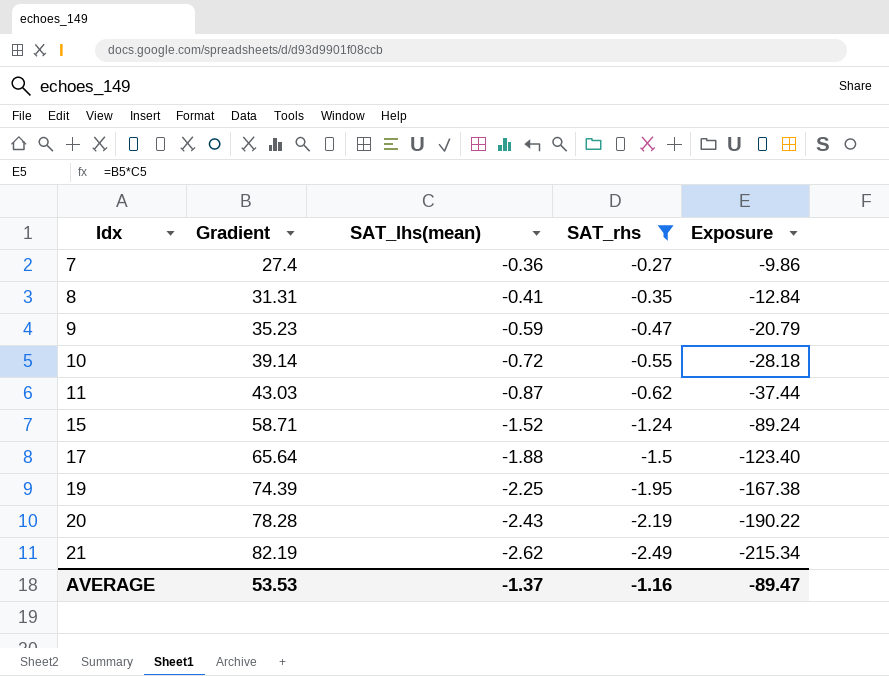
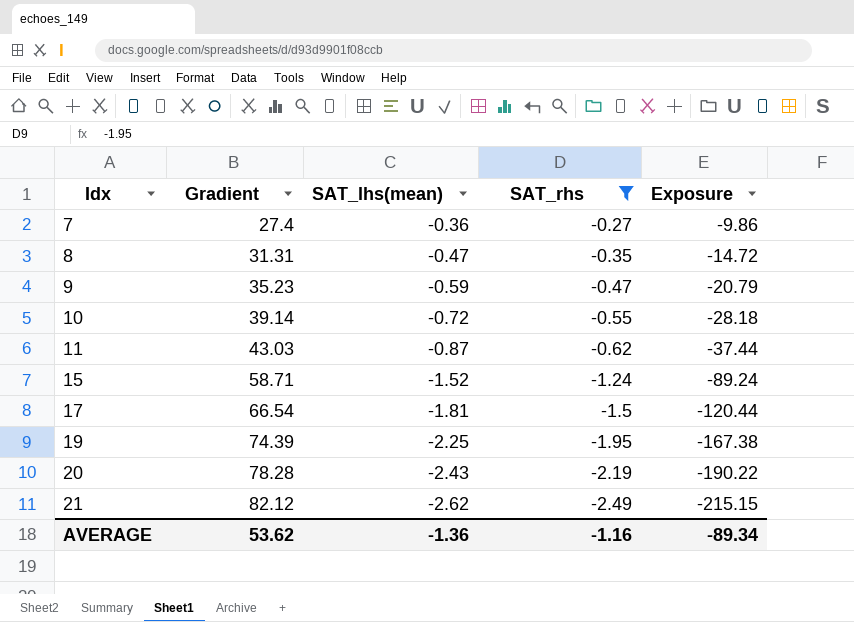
8 | SAT_lhs(mean): -0.41 -> -0.47
8 | Exposure: -12.84 -> -14.72
17 | Gradient: 65.64 -> 66.54
17 | SAT_lhs(mean): -1.88 -> -1.81
17 | Exposure: -123.40 -> -120.44
21 | Gradient: 82.19 -> 82.12
21 | Exposure: -215.34 -> -215.15
AVERAGE | Gradient: 53.53 -> 53.62
AVERAGE | SAT_lhs(mean): -1.37 -> -1.36
AVERAGE | Exposure: -89.47 -> -89.34

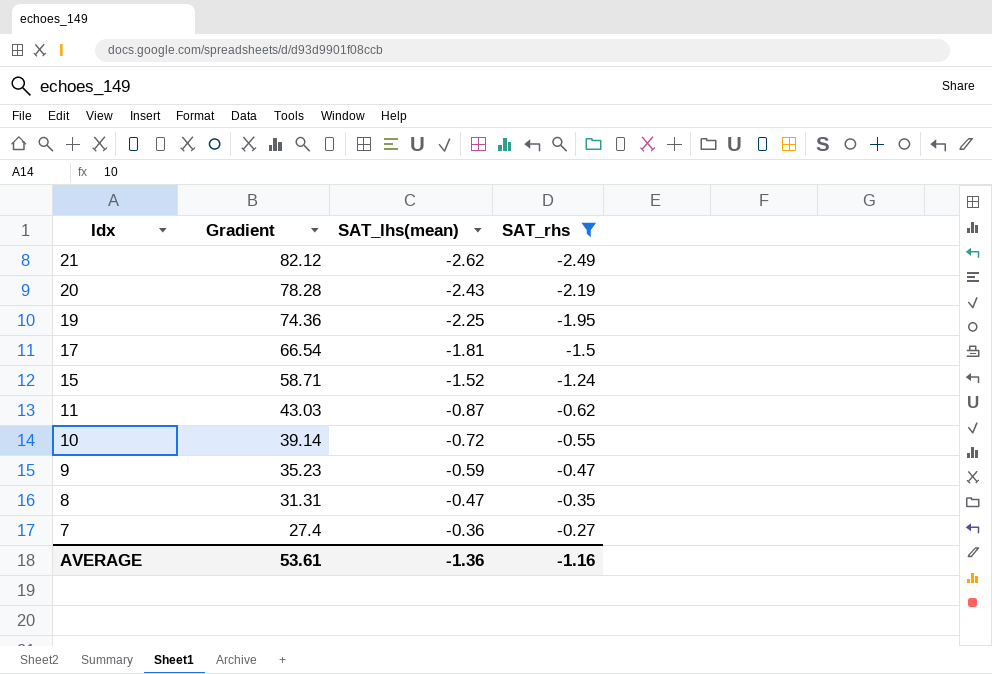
row order: Idx ascending -> Idx descending
column Exposure | formula: [Gradient] * [SAT_lhs(mean)] -> none
19 | Gradient: 74.39 -> 74.36
AVERAGE | Gradient: 53.62 -> 53.61

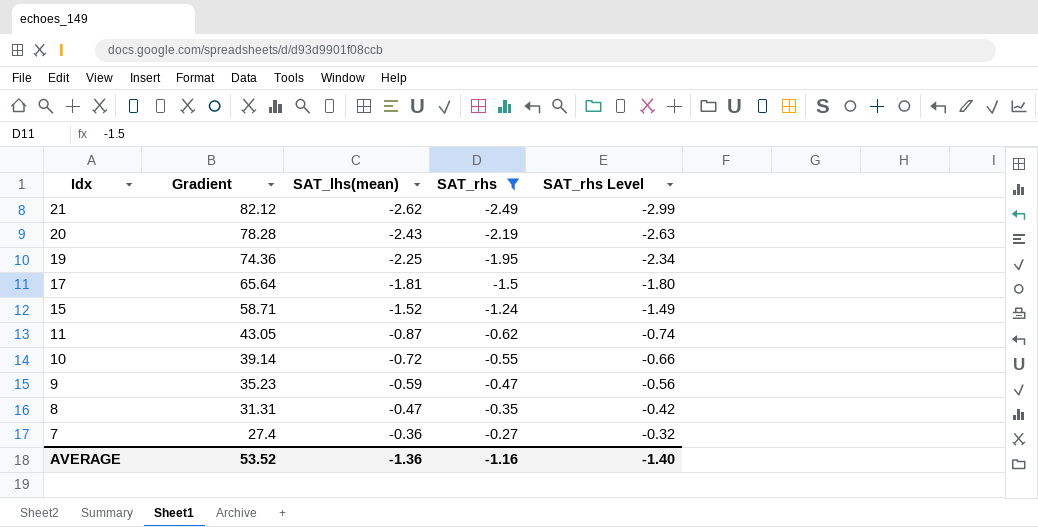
column SAT_rhs Level | formula: none -> [SAT_rhs] * 1.2
17 | Gradient: 66.54 -> 65.64
11 | Gradient: 43.03 -> 43.05
AVERAGE | Gradient: 53.61 -> 53.52

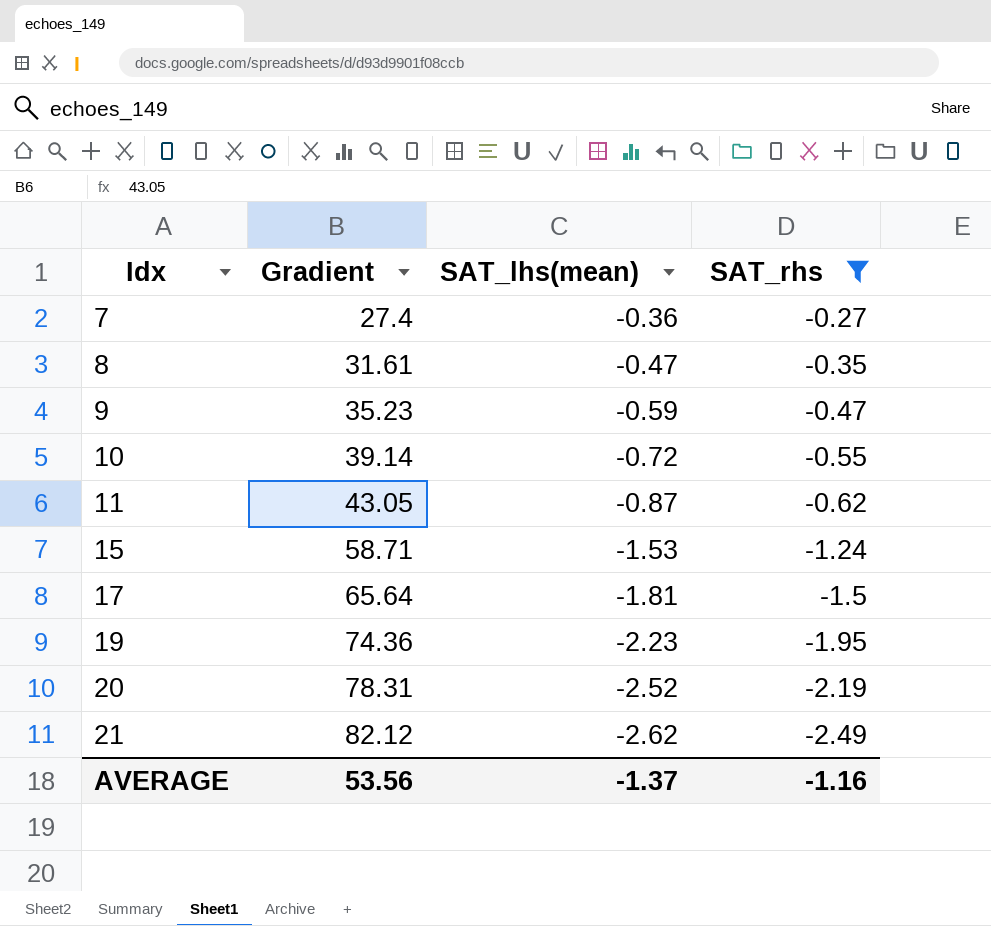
row order: Idx descending -> Idx ascending
column SAT_rhs Level | formula: [SAT_rhs] * 1.2 -> none
8 | Gradient: 31.31 -> 31.61
15 | SAT_lhs(mean): -1.52 -> -1.53
19 | SAT_lhs(mean): -2.25 -> -2.23
20 | Gradient: 78.28 -> 78.31
20 | SAT_lhs(mean): -2.43 -> -2.52
AVERAGE | Gradient: 53.52 -> 53.56
AVERAGE | SAT_lhs(mean): -1.36 -> -1.37

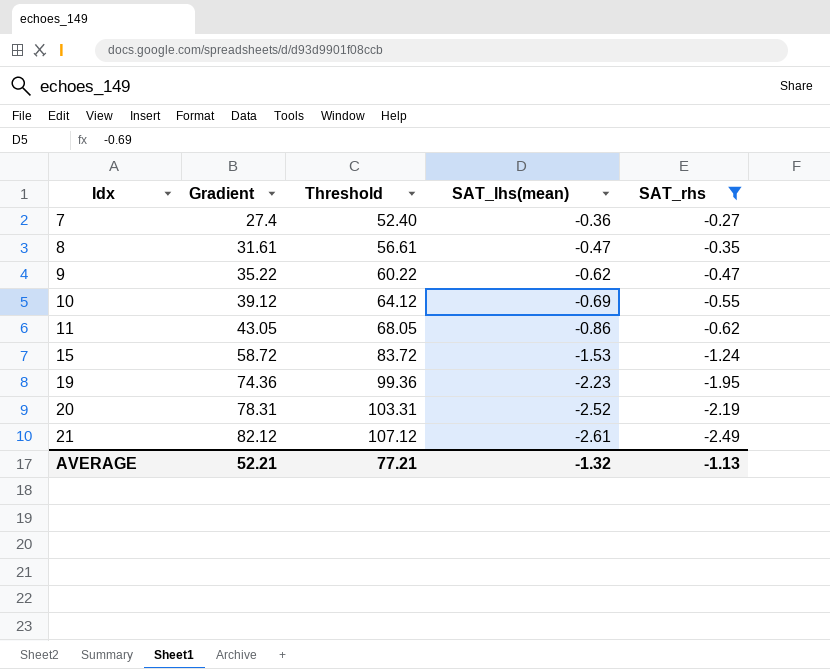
column Threshold | formula: none -> [Gradient] + 25
row 17: 65.64 | -1.81 | -1.5 -> none
9 | Gradient: 35.23 -> 35.22
9 | SAT_lhs(mean): -0.59 -> -0.62
10 | Gradient: 39.14 -> 39.12
10 | SAT_lhs(mean): -0.72 -> -0.69
11 | SAT_lhs(mean): -0.87 -> -0.86
15 | Gradient: 58.71 -> 58.72
21 | SAT_lhs(mean): -2.62 -> -2.61
AVERAGE | Gradient: 53.56 -> 52.21
AVERAGE | SAT_lhs(mean): -1.37 -> -1.32
AVERAGE | SAT_rhs: -1.16 -> -1.13

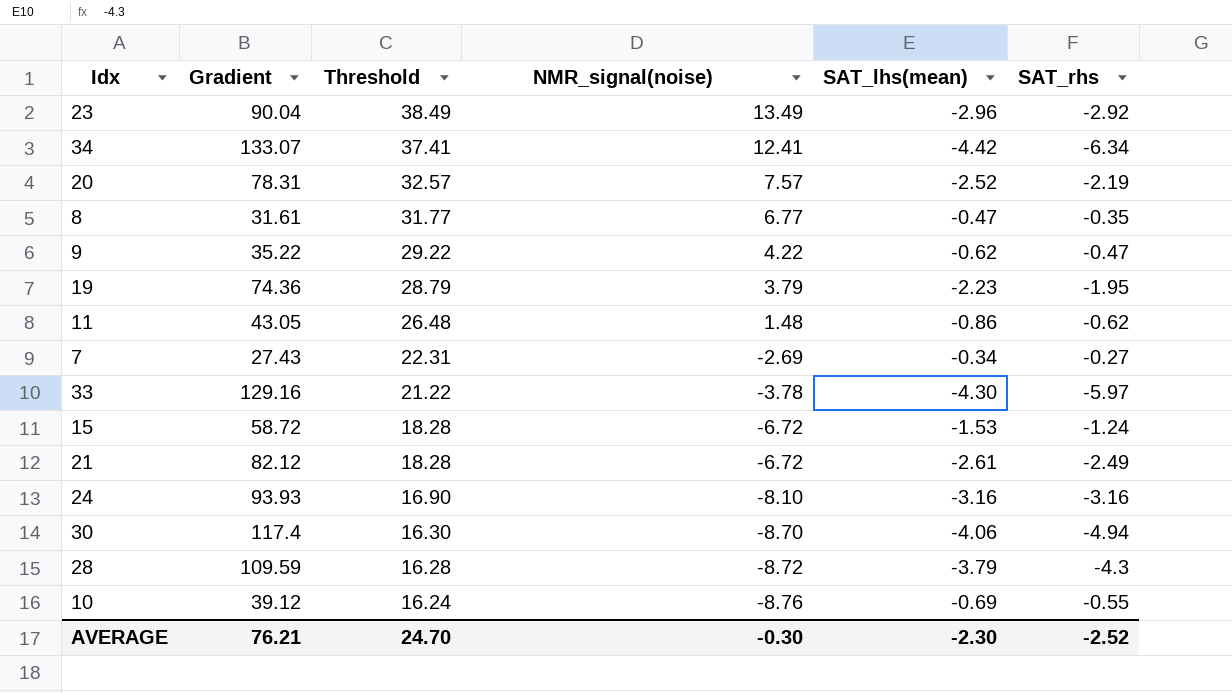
filter: SAT_rhs >= -2.49 -> none
row order: Idx ascending -> Threshold descending
column Threshold | formula: [Gradient] + 25 -> [NMR_signal(noise)] + 25
column NMR_signal(noise) | position: none -> 4
7 | Gradient: 27.4 -> 27.43
7 | SAT_lhs(mean): -0.36 -> -0.34
AVERAGE | Gradient: 52.21 -> 76.21
AVERAGE | Threshold: 77.21 -> 24.70
AVERAGE | SAT_lhs(mean): -1.32 -> -2.30
AVERAGE | SAT_rhs: -1.13 -> -2.52

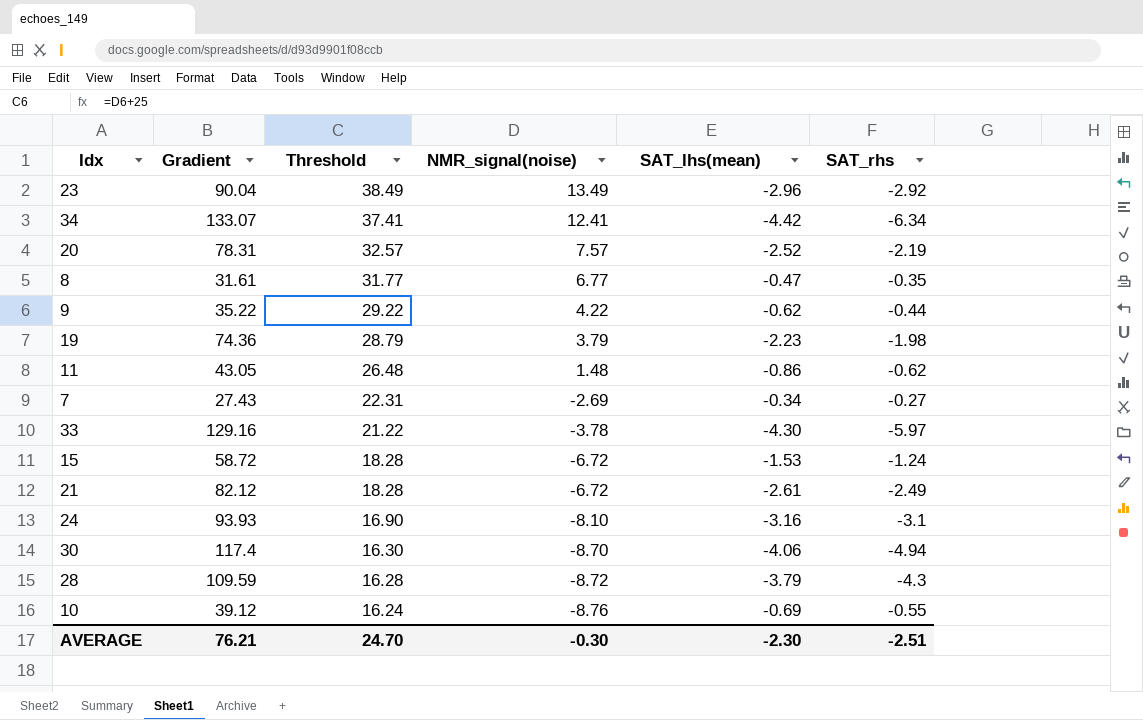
9 | SAT_rhs: -0.47 -> -0.44
19 | SAT_rhs: -1.95 -> -1.98
24 | SAT_rhs: -3.16 -> -3.1
AVERAGE | SAT_rhs: -2.52 -> -2.51

